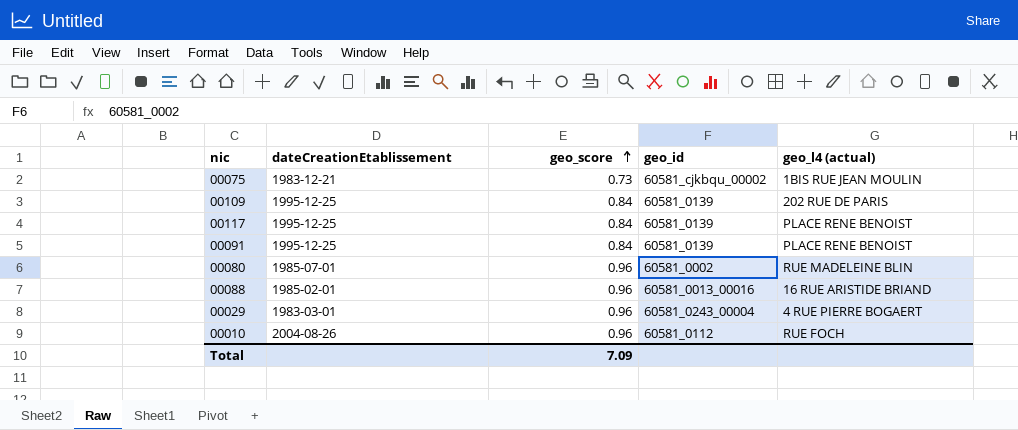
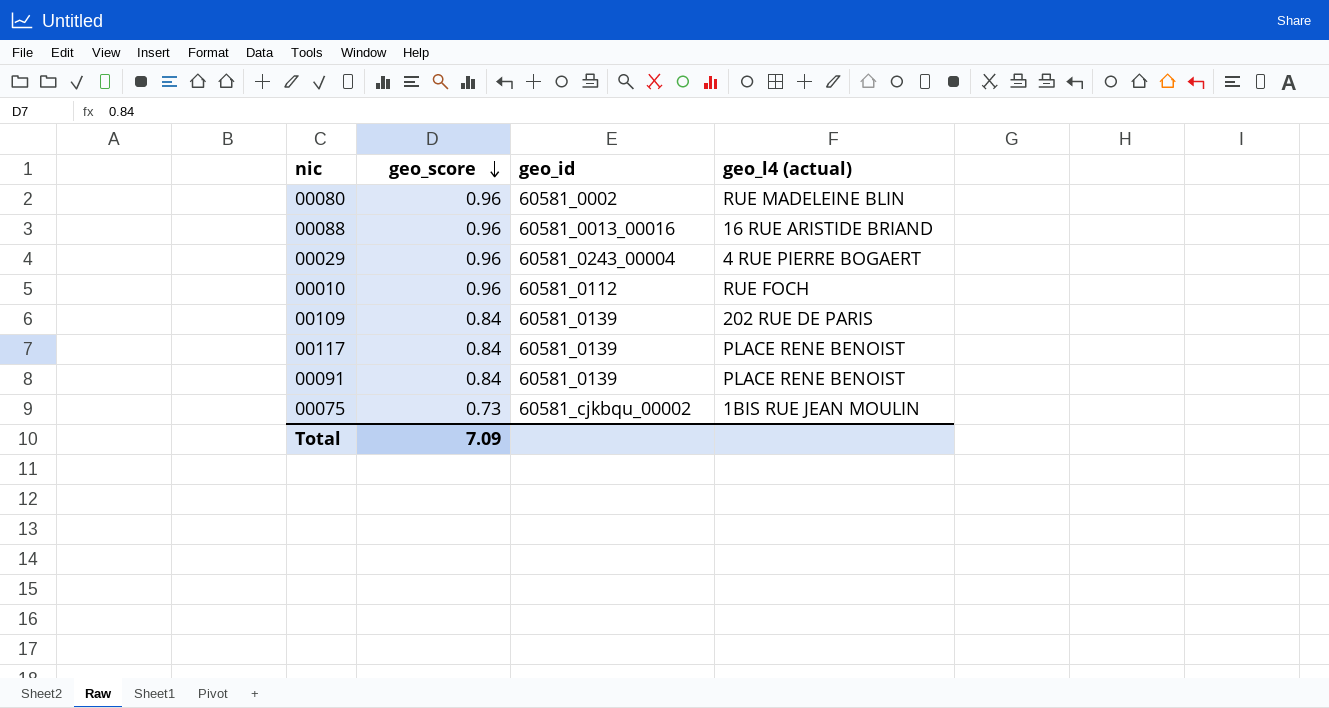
row order: geo_score ascending -> geo_score descending
column dateCreationEtablissement | position: 2 -> none

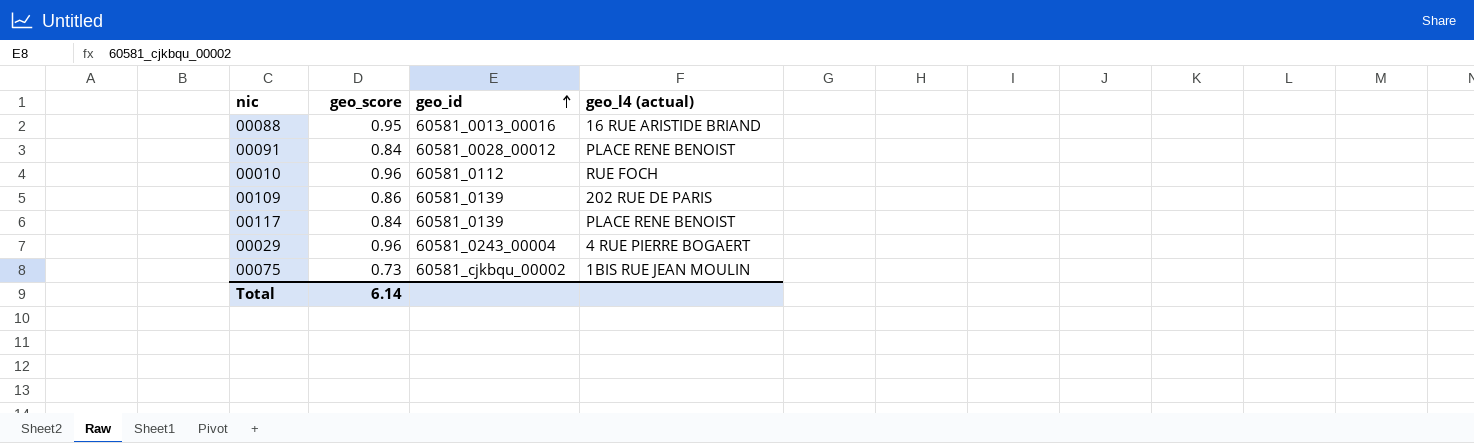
row order: geo_score descending -> geo_id ascending
row 00080: 0.96 | 60581_0002 | RUE MADELEINE BLIN -> none
00088 | geo_score: 0.96 -> 0.95
00091 | geo_id: 60581_0139 -> 60581_0028_00012
00109 | geo_score: 0.84 -> 0.86
Total | geo_score: 7.09 -> 6.14

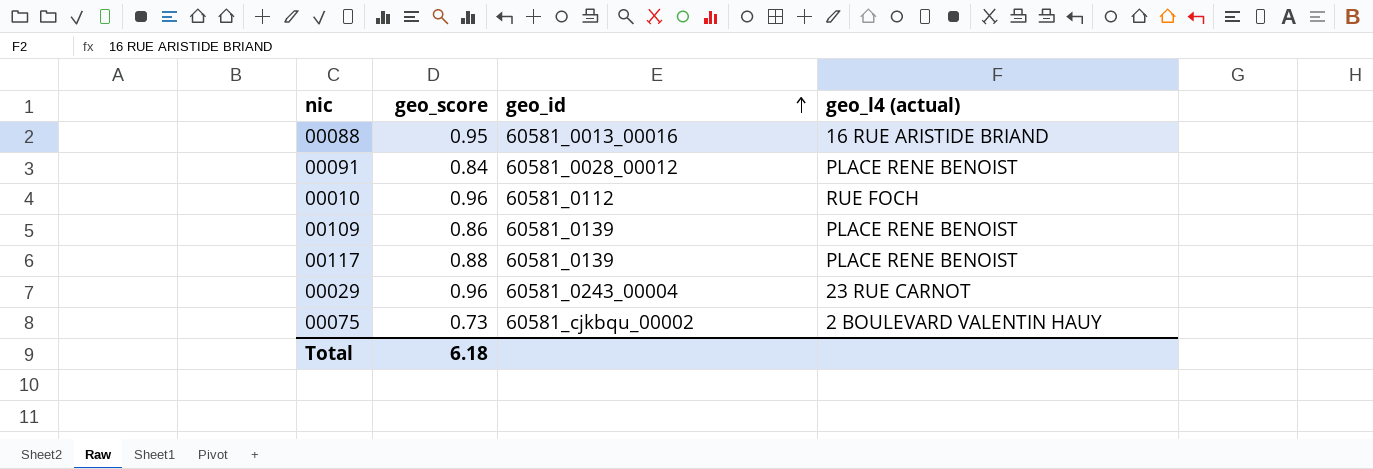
00109 | geo_l4 (actual): 202 RUE DE PARIS -> PLACE RENE BENOIST
00117 | geo_score: 0.84 -> 0.88
00029 | geo_l4 (actual): 4 RUE PIERRE BOGAERT -> 23 RUE CARNOT
00075 | geo_l4 (actual): 1BIS RUE JEAN MOULIN -> 2 BOULEVARD VALENTIN HAUY
Total | geo_score: 6.14 -> 6.18

